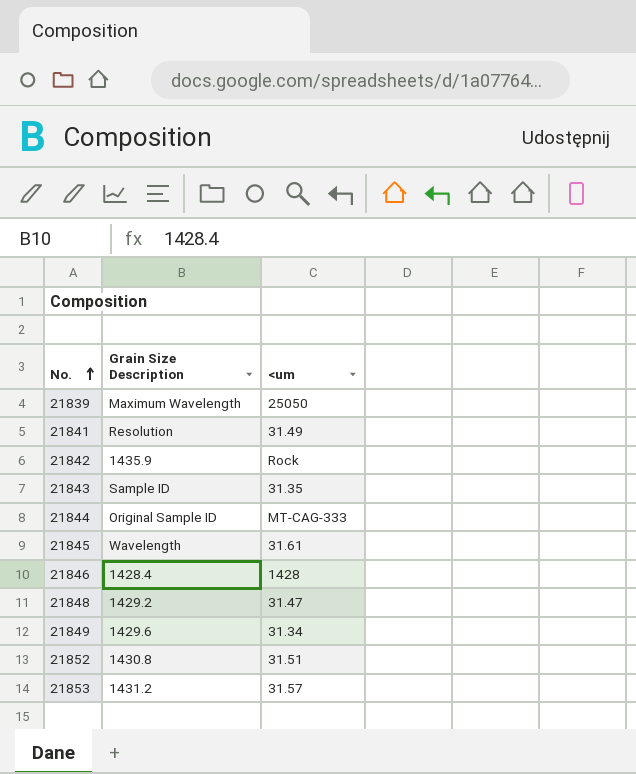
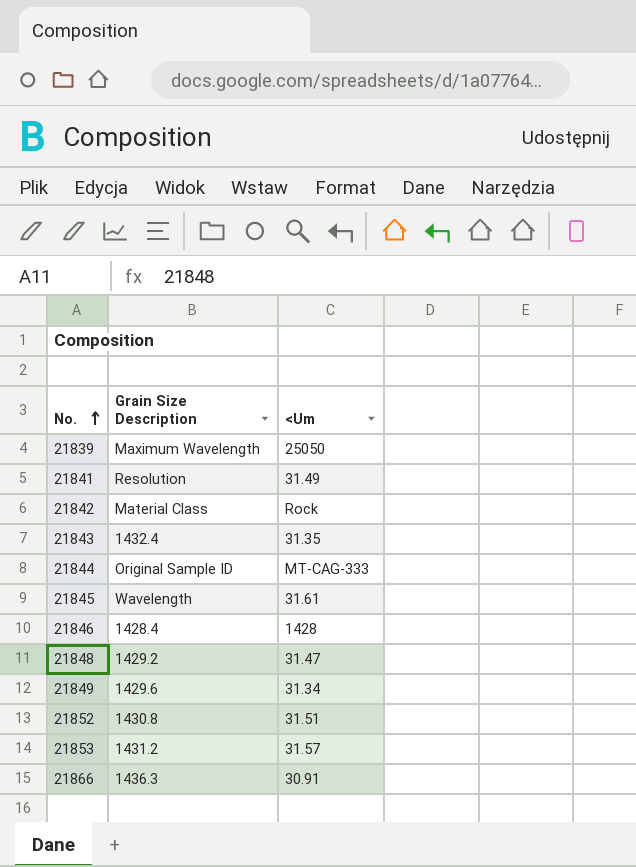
column name: <um -> <Um
21842 | Grain Size Description: 1435.9 -> Material Class
21843 | Grain Size Description: Sample ID -> 1432.4
row 21866: none -> 1436.3 | 30.91

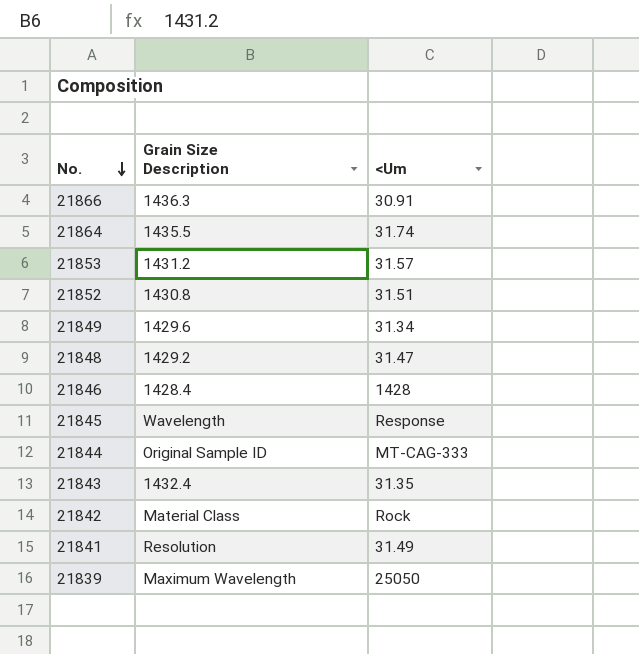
row order: No. ascending -> No. descending
row 21864: none -> 1435.5 | 31.74
21845 | <Um: 31.61 -> Response

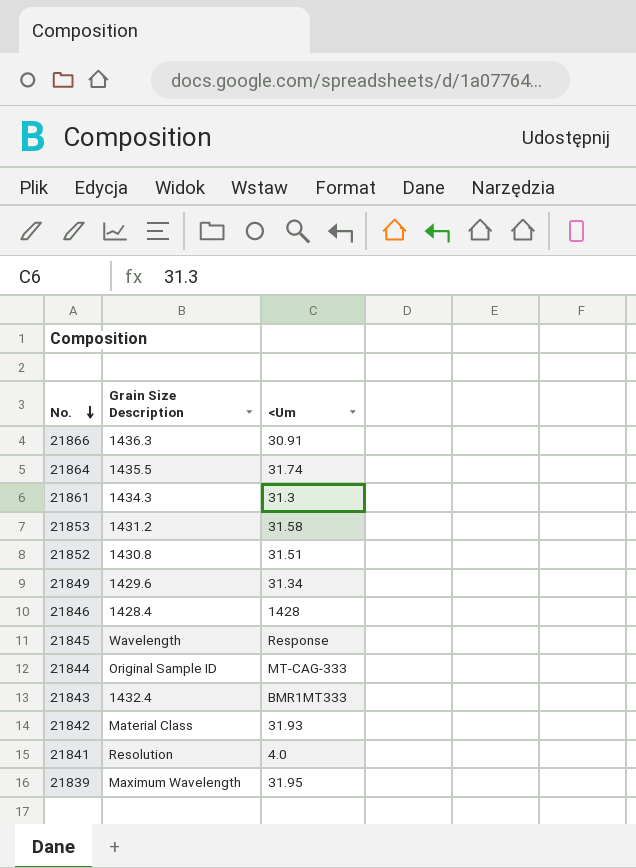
row 21848: 1429.2 | 31.47 -> none
row 21861: none -> 1434.3 | 31.3
21853 | <Um: 31.57 -> 31.58
21843 | <Um: 31.35 -> BMR1MT333
21842 | <Um: Rock -> 31.93
21841 | <Um: 31.49 -> 4.0
21839 | <Um: 25050 -> 31.95

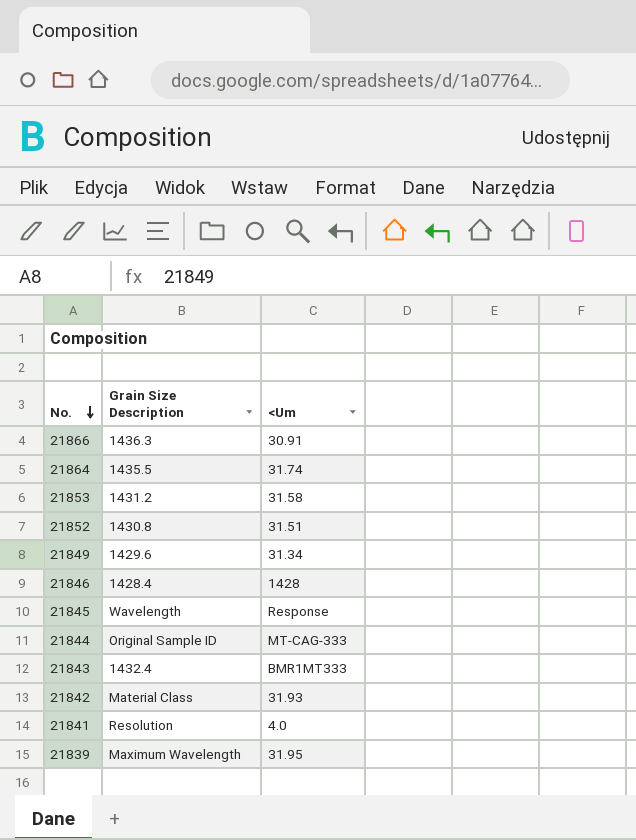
row 21861: 1434.3 | 31.3 -> none

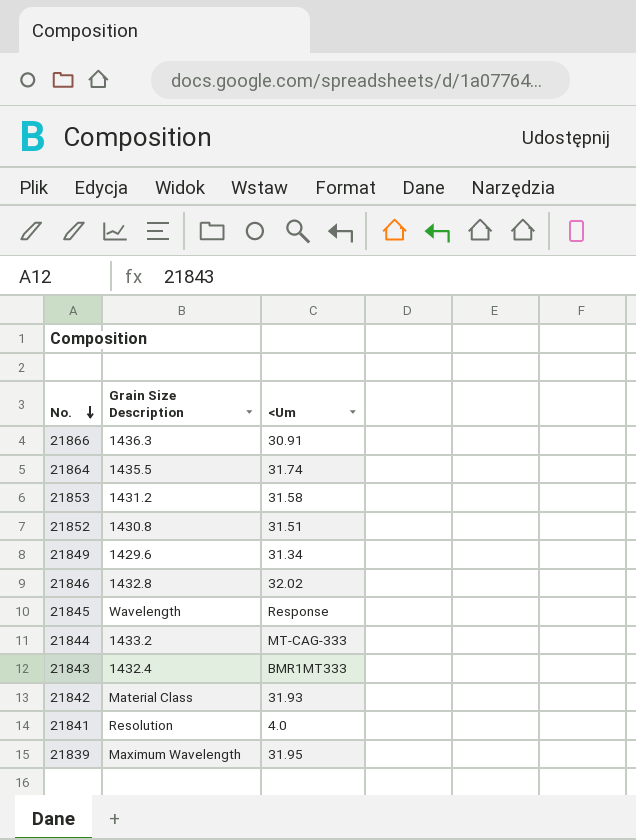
21846 | Grain Size Description: 1428.4 -> 1432.8
21846 | <Um: 1428 -> 32.02
21844 | Grain Size Description: Original Sample ID -> 1433.2

